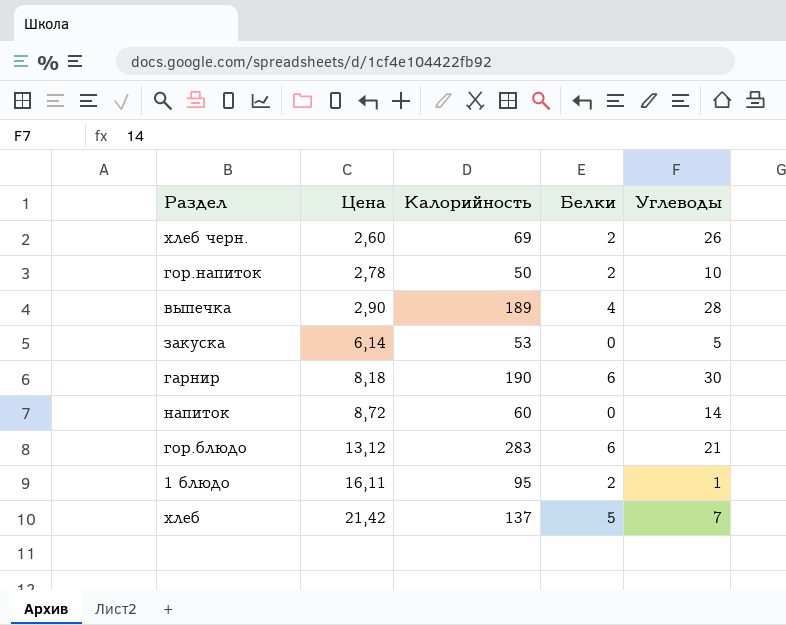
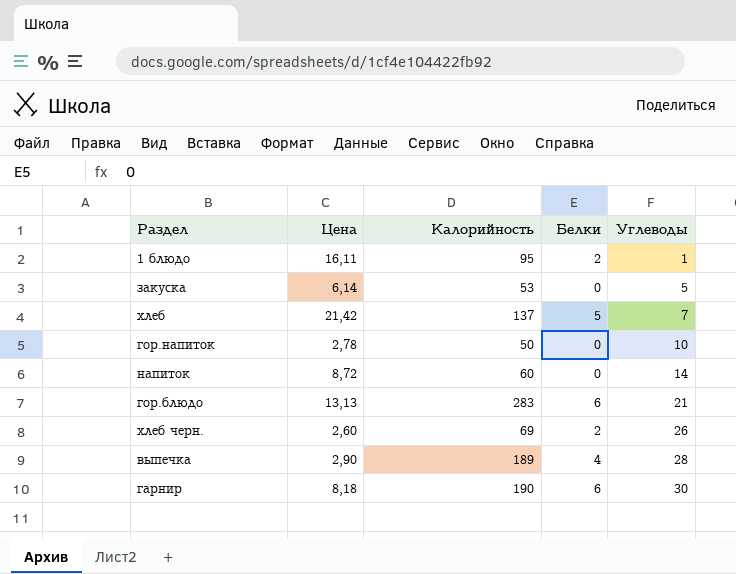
row order: Цена ascending -> Углеводы ascending
гор.напиток | Белки: 2 -> 0
гор.блюдо | Цена: 13,12 -> 13,13

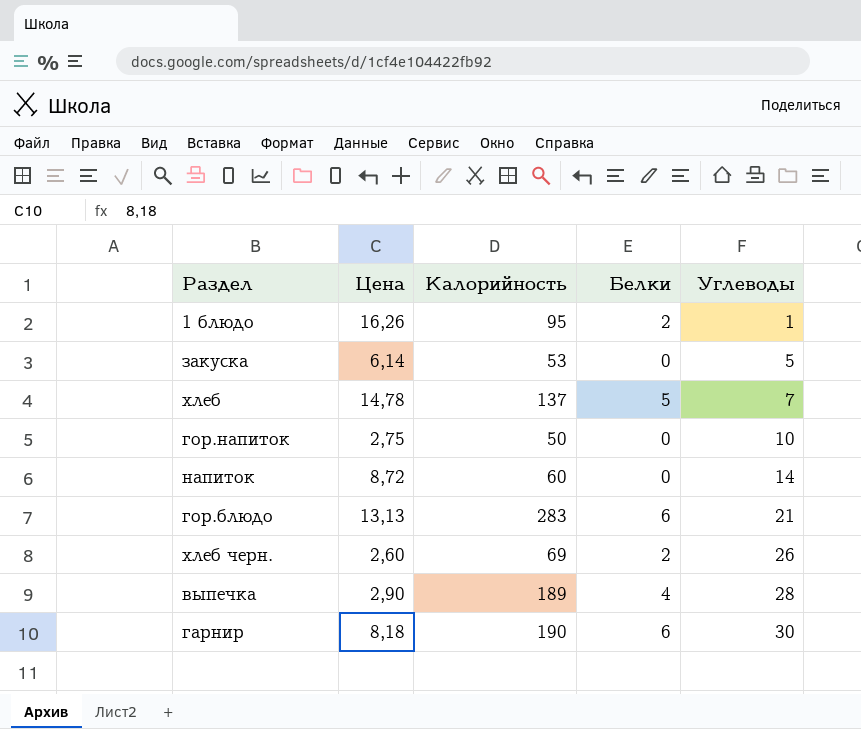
1 блюдо | Цена: 16,11 -> 16,26
хлеб | Цена: 21,42 -> 14,78
гор.напиток | Цена: 2,78 -> 2,75

